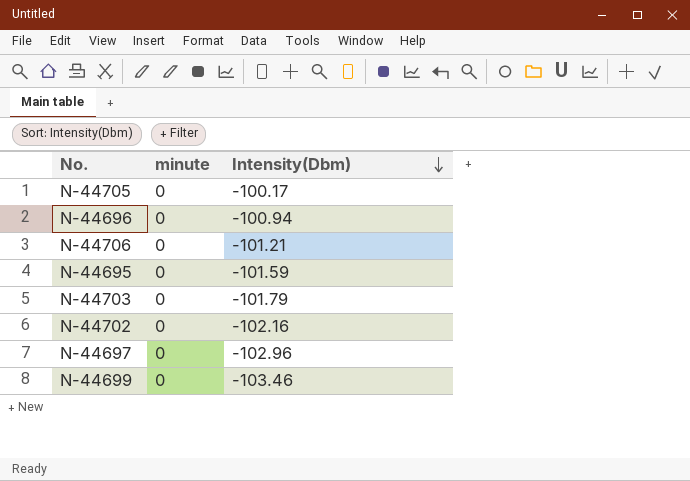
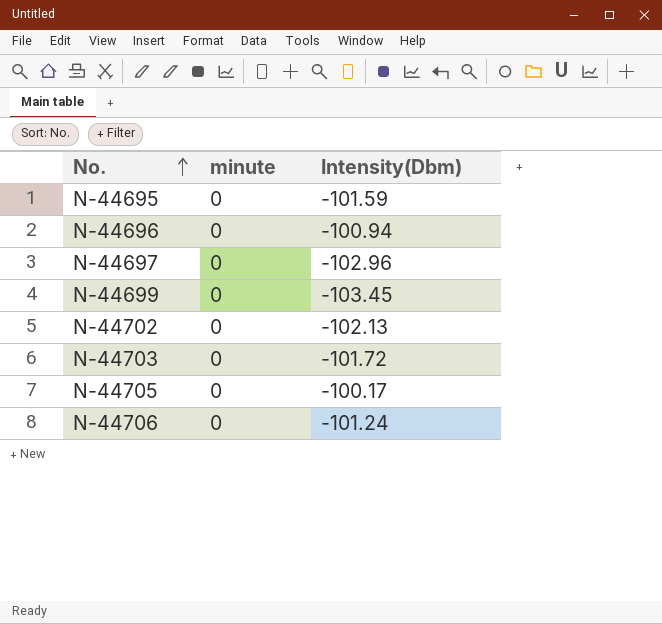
row order: Intensity(Dbm) descending -> No. ascending
N-44699 | Intensity(Dbm): -103.46 -> -103.45
N-44702 | Intensity(Dbm): -102.16 -> -102.13
N-44703 | Intensity(Dbm): -101.79 -> -101.72
N-44706 | Intensity(Dbm): -101.21 -> -101.24

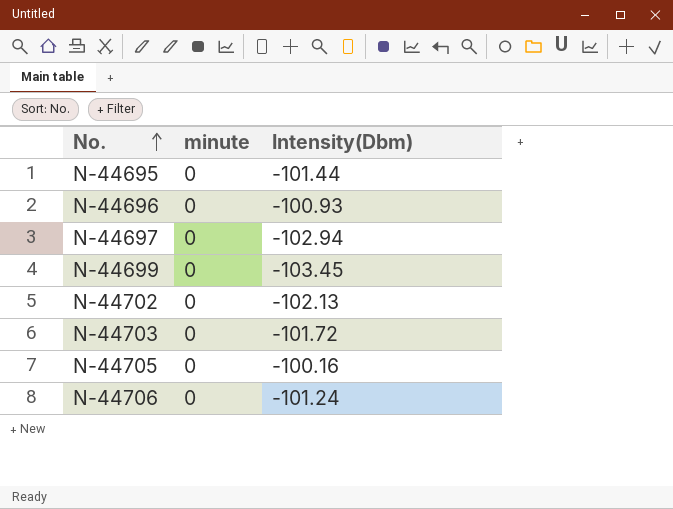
N-44695 | Intensity(Dbm): -101.59 -> -101.44
N-44696 | Intensity(Dbm): -100.94 -> -100.93
N-44697 | Intensity(Dbm): -102.96 -> -102.94
N-44705 | Intensity(Dbm): -100.17 -> -100.16

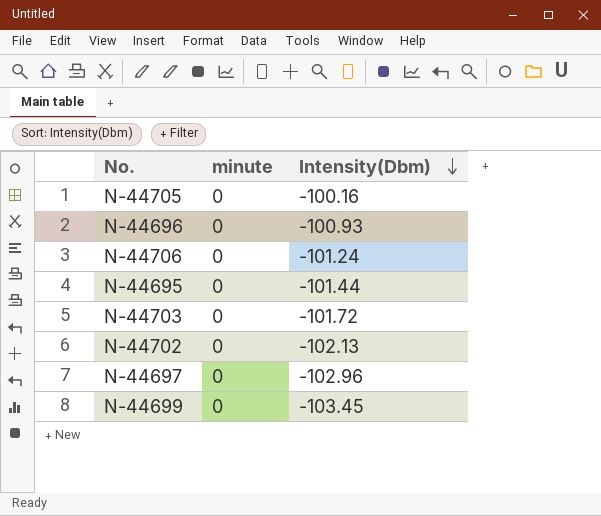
row order: No. ascending -> Intensity(Dbm) descending
N-44697 | Intensity(Dbm): -102.94 -> -102.96

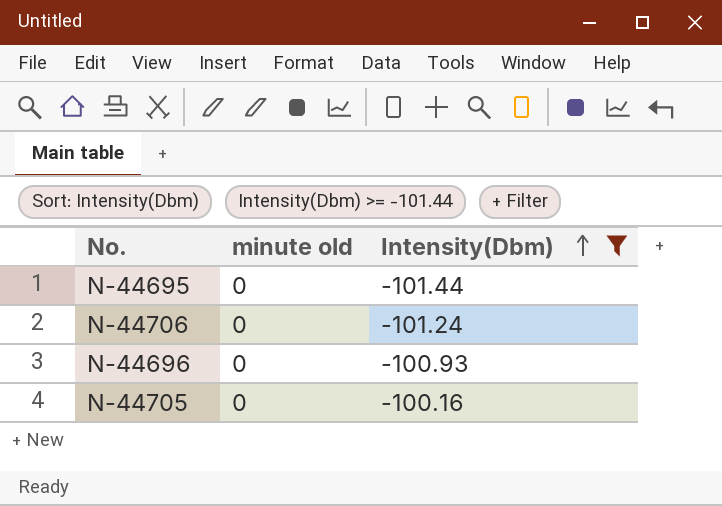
filter: none -> Intensity(Dbm) >= -101.44
row order: Intensity(Dbm) descending -> Intensity(Dbm) ascending
column name: minute -> minute old

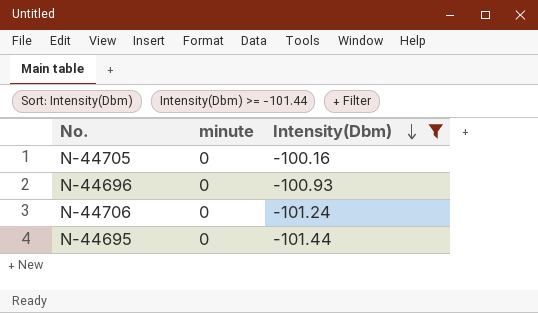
row order: Intensity(Dbm) ascending -> Intensity(Dbm) descending
column name: minute old -> minute

